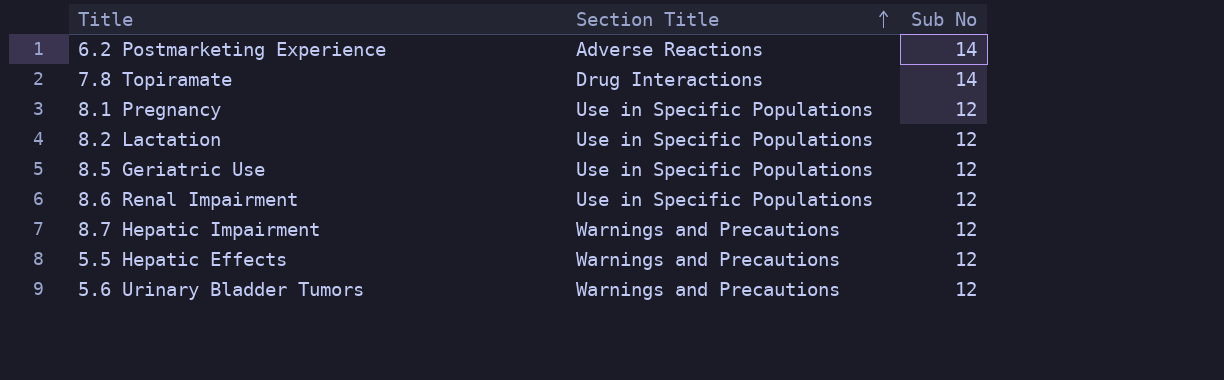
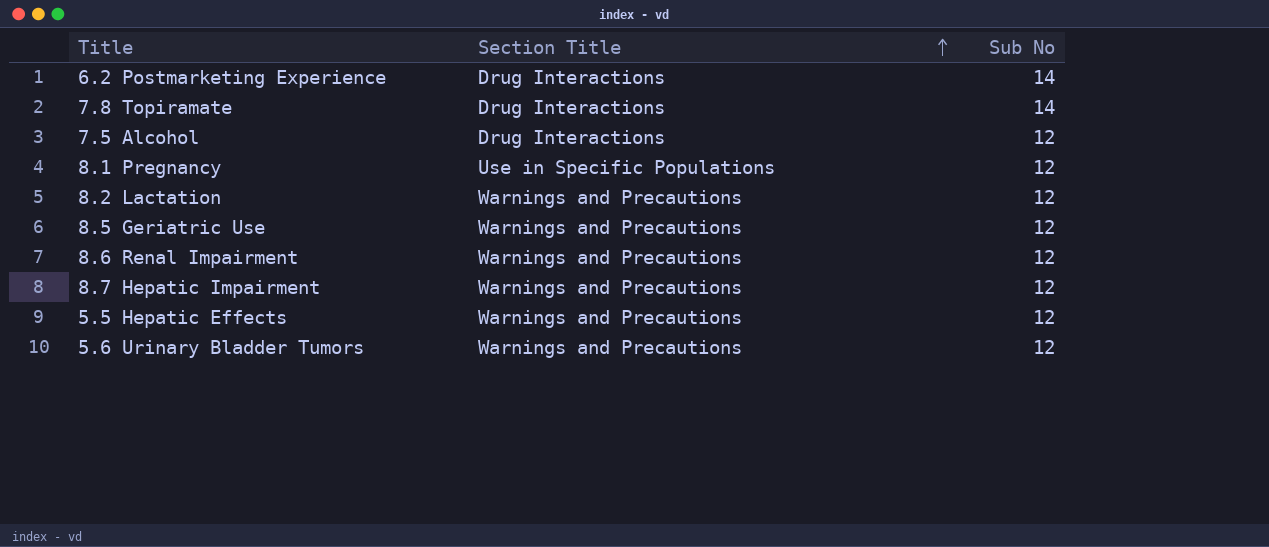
6.2 Postmarketing Experience | Section Title: Adverse Reactions -> Drug Interactions
row 7.5 Alcohol: none -> Drug Interactions | 12
8.2 Lactation | Section Title: Use in Specific Populations -> Warnings and Precautions
8.5 Geriatric Use | Section Title: Use in Specific Populations -> Warnings and Precautions
8.6 Renal Impairment | Section Title: Use in Specific Populations -> Warnings and Precautions

